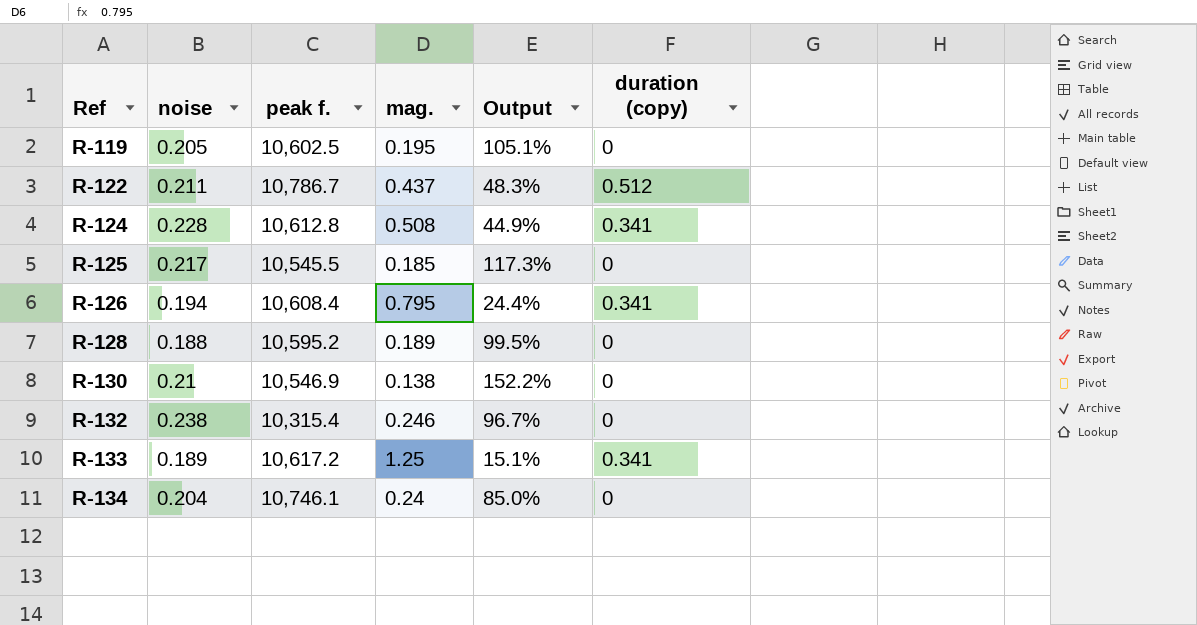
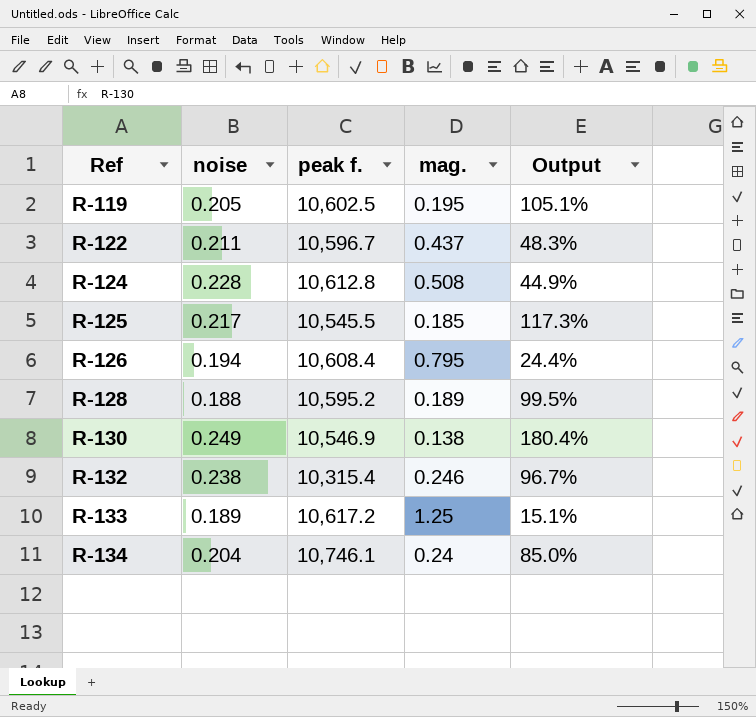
column duration (copy) | position: 6 -> none
R-122 | peak f.: 10,786.7 -> 10,596.7
R-130 | noise: 0.21 -> 0.249
R-130 | Output: 152.2% -> 180.4%

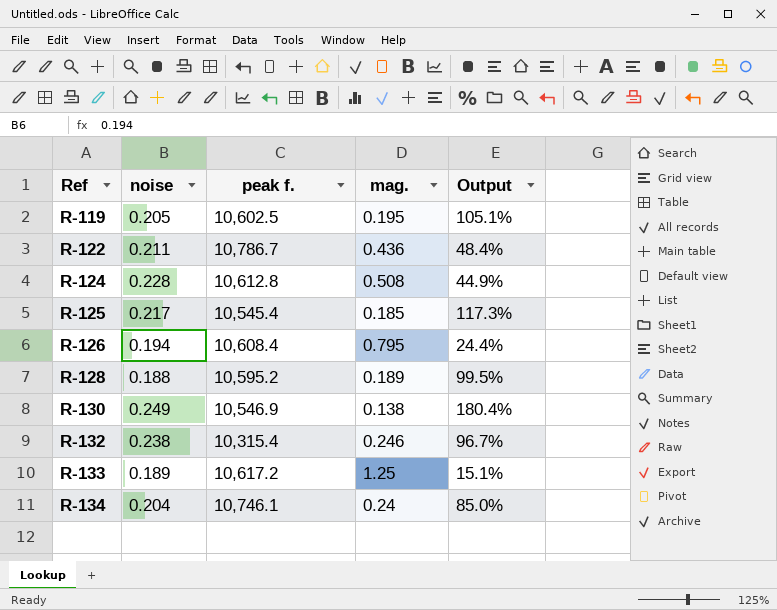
R-122 | peak f.: 10,596.7 -> 10,786.7
R-122 | mag.: 0.437 -> 0.436
R-122 | Output: 48.3% -> 48.4%
R-125 | peak f.: 10,545.5 -> 10,545.4

